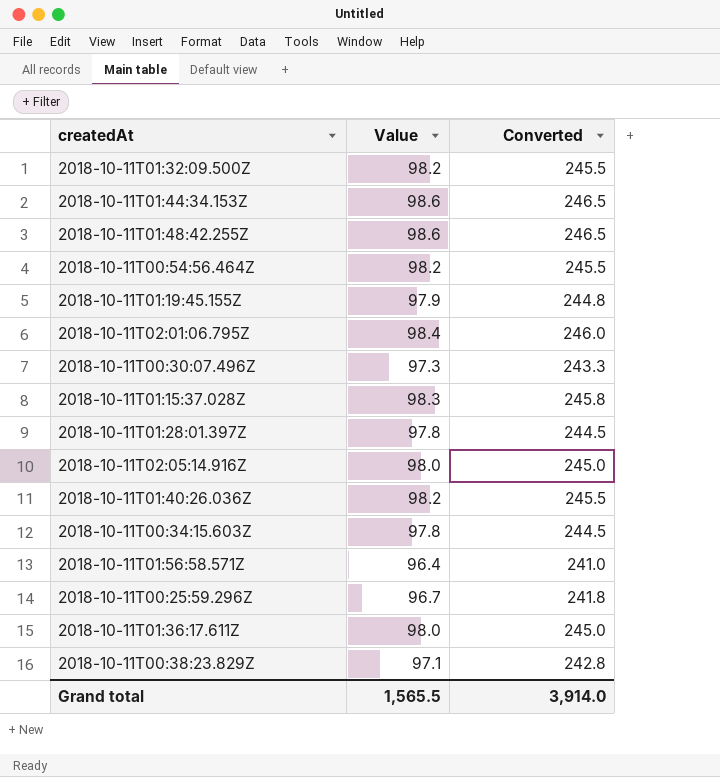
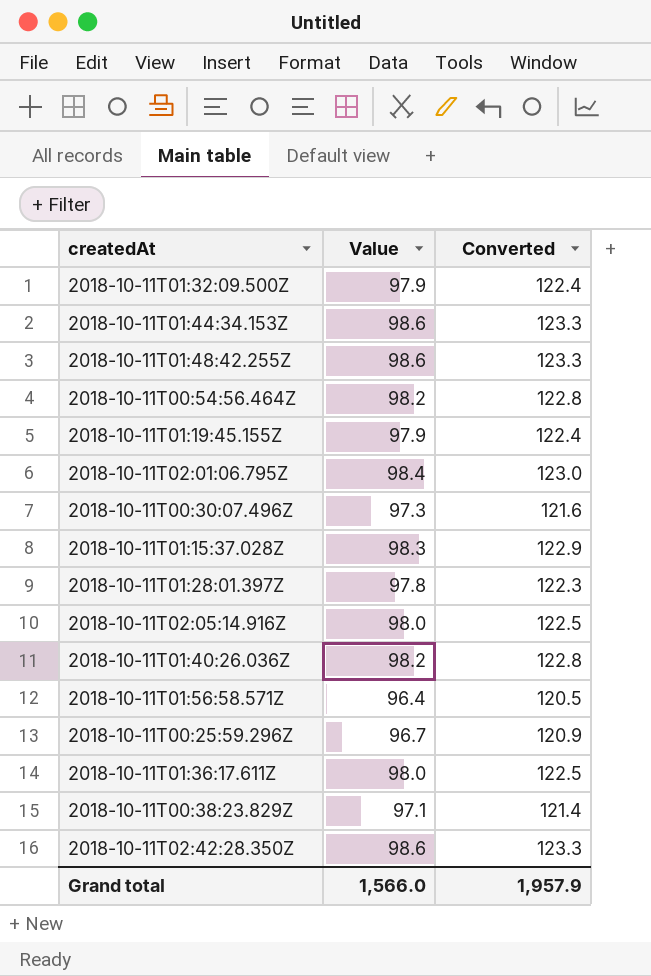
column Converted | formula: [Value] * 2.5 -> [Value] * 1.25
row 2018-10-11T00:34:15.603Z: 97.8 | 244.5 -> none
2018-10-11T01:32:09.500Z | Value: 98.2 -> 97.9
row 2018-10-11T02:42:28.350Z: none -> 98.6 | 123.3
Grand total | Value: 1,565.5 -> 1,566.0
Grand total | Converted: 3,914.0 -> 1,957.9

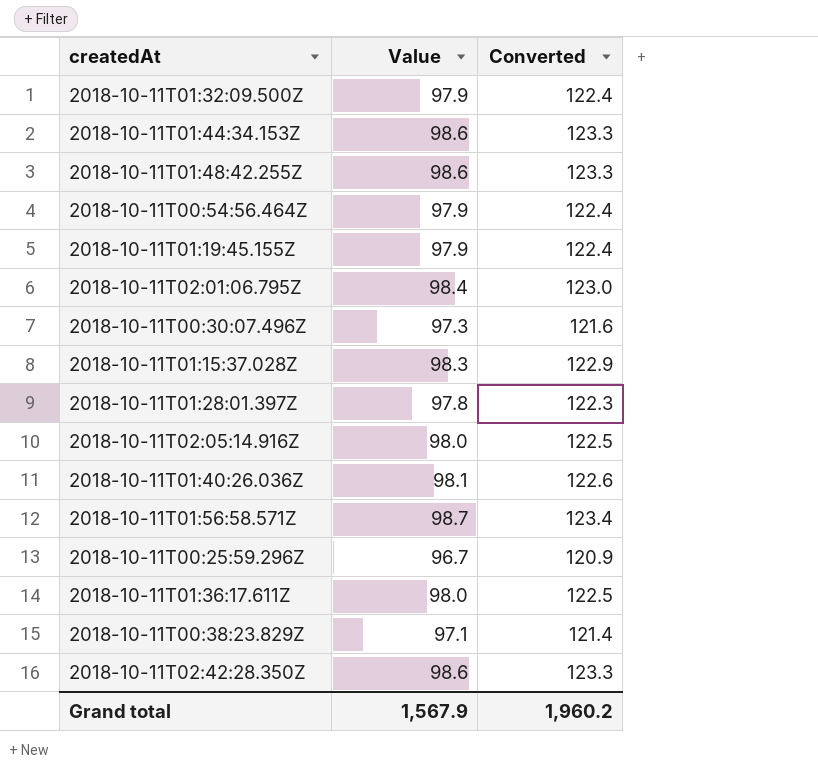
2018-10-11T00:54:56.464Z | Value: 98.2 -> 97.9
2018-10-11T00:54:56.464Z | Converted: 122.8 -> 122.4
2018-10-11T01:40:26.036Z | Value: 98.2 -> 98.1
2018-10-11T01:40:26.036Z | Converted: 122.8 -> 122.6
2018-10-11T01:56:58.571Z | Value: 96.4 -> 98.7
2018-10-11T01:56:58.571Z | Converted: 120.5 -> 123.4
Grand total | Value: 1,566.0 -> 1,567.9
Grand total | Converted: 1,957.9 -> 1,960.2

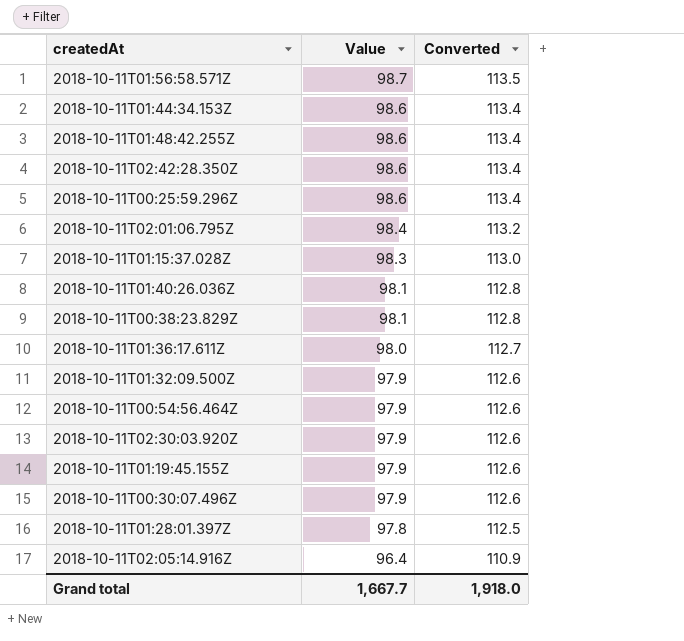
row order: none -> Value descending
column Converted | formula: [Value] * 1.25 -> [Value] * 1.15
2018-10-11T00:25:59.296Z | Value: 96.7 -> 98.6
2018-10-11T00:38:23.829Z | Value: 97.1 -> 98.1
row 2018-10-11T02:30:03.920Z: none -> 97.9 | 112.6
2018-10-11T00:30:07.496Z | Value: 97.3 -> 97.9
2018-10-11T02:05:14.916Z | Value: 98.0 -> 96.4
Grand total | Value: 1,567.9 -> 1,667.7
Grand total | Converted: 1,960.2 -> 1,918.0

